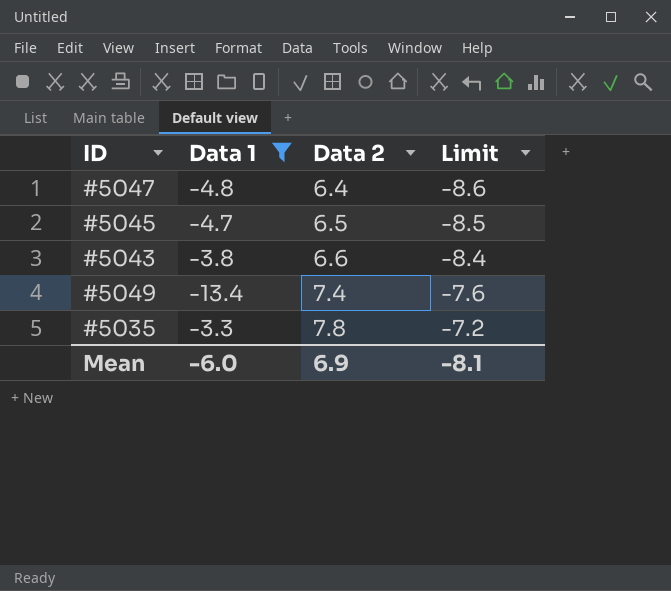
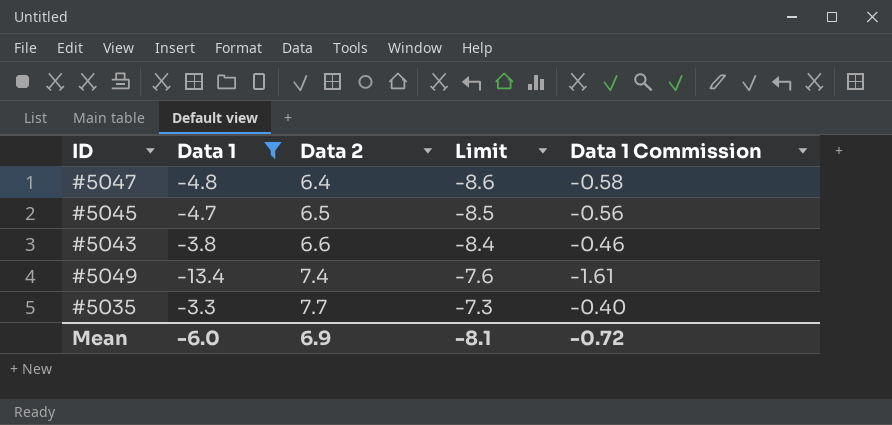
column Data 1 Commission | formula: none -> [Data 1] * 0.12
#5035 | Data 2: 7.8 -> 7.7
#5035 | Limit: -7.2 -> -7.3

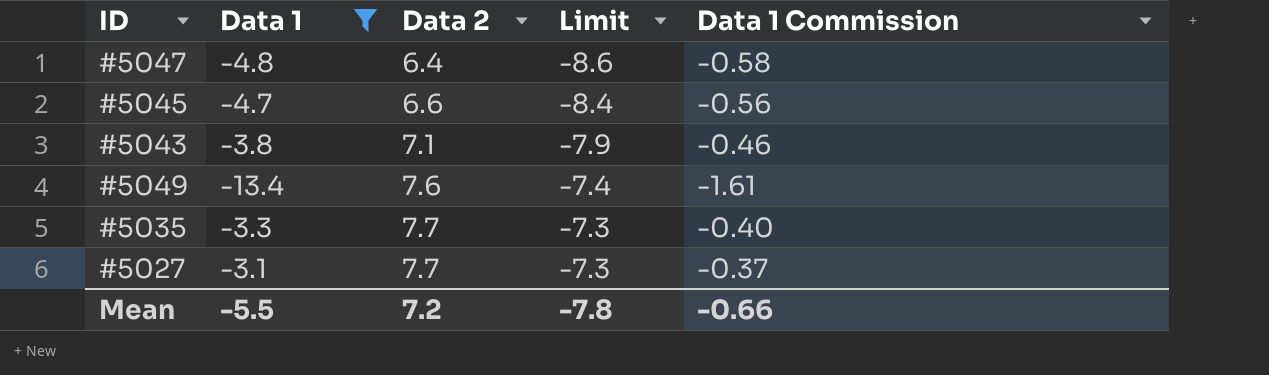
#5045 | Data 2: 6.5 -> 6.6
#5045 | Limit: -8.5 -> -8.4
#5043 | Data 2: 6.6 -> 7.1
#5043 | Limit: -8.4 -> -7.9
#5049 | Data 2: 7.4 -> 7.6
#5049 | Limit: -7.6 -> -7.4
row #5027: none -> -3.1 | 7.7 | -7.3 | -0.37
Mean | Data 1: -6.0 -> -5.5
Mean | Data 2: 6.9 -> 7.2
Mean | Limit: -8.1 -> -7.8
Mean | Data 1 Commission: -0.72 -> -0.66

